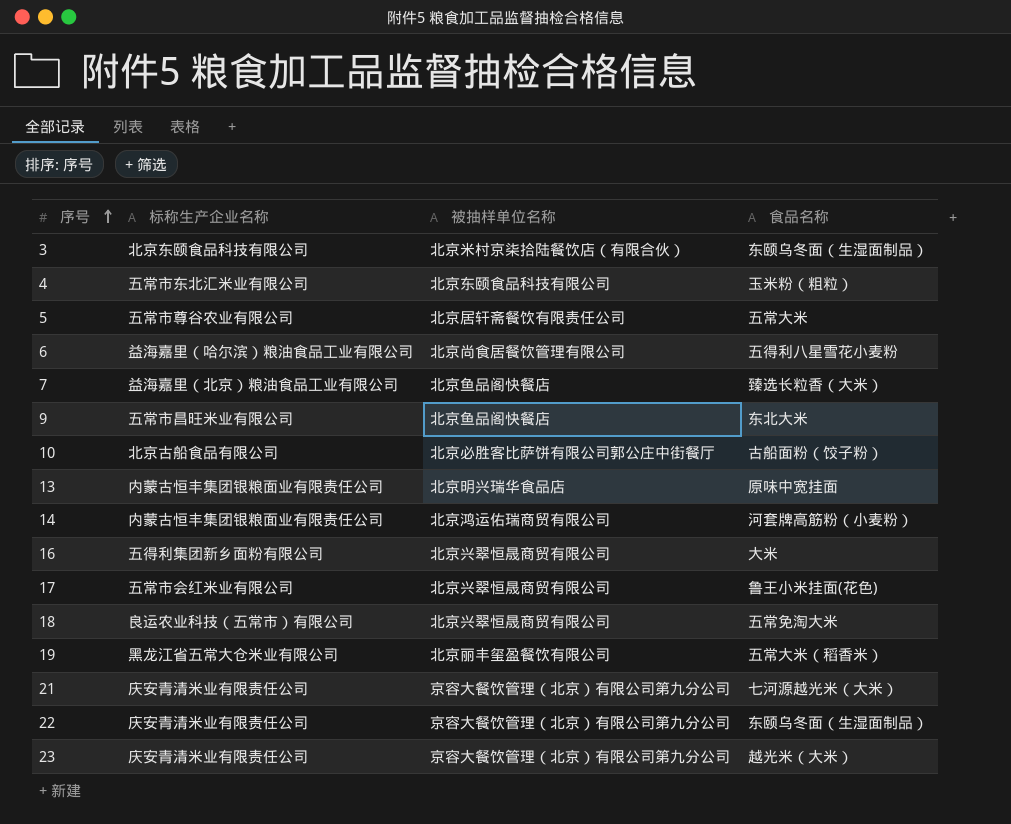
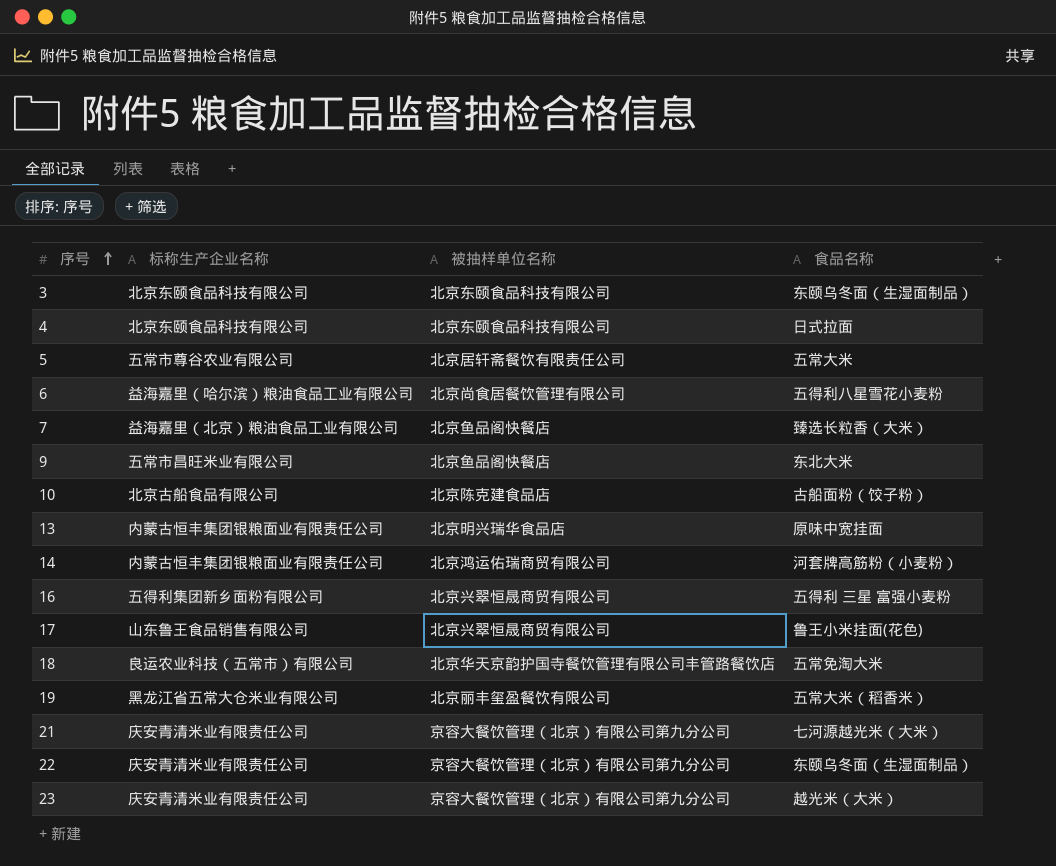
3 | 被抽样单位名称: 北京米村京柒拾陆餐饮店（有限合伙） -> 北京东颐食品科技有限公司
4 | 标称生产企业名称: 五常市东北汇米业有限公司 -> 北京东颐食品科技有限公司
4 | 食品名称: 玉米粉（粗粒） -> 日式拉面
10 | 被抽样单位名称: 北京必胜客比萨饼有限公司郭公庄中街餐厅 -> 北京陈克建食品店
16 | 食品名称: 大米 -> 五得利 三星 富强小麦粉
17 | 标称生产企业名称: 五常市会红米业有限公司 -> 山东鲁王食品销售有限公司
18 | 被抽样单位名称: 北京兴翠恒晟商贸有限公司 -> 北京华天京韵护国寺餐饮管理有限公司丰管路餐饮店

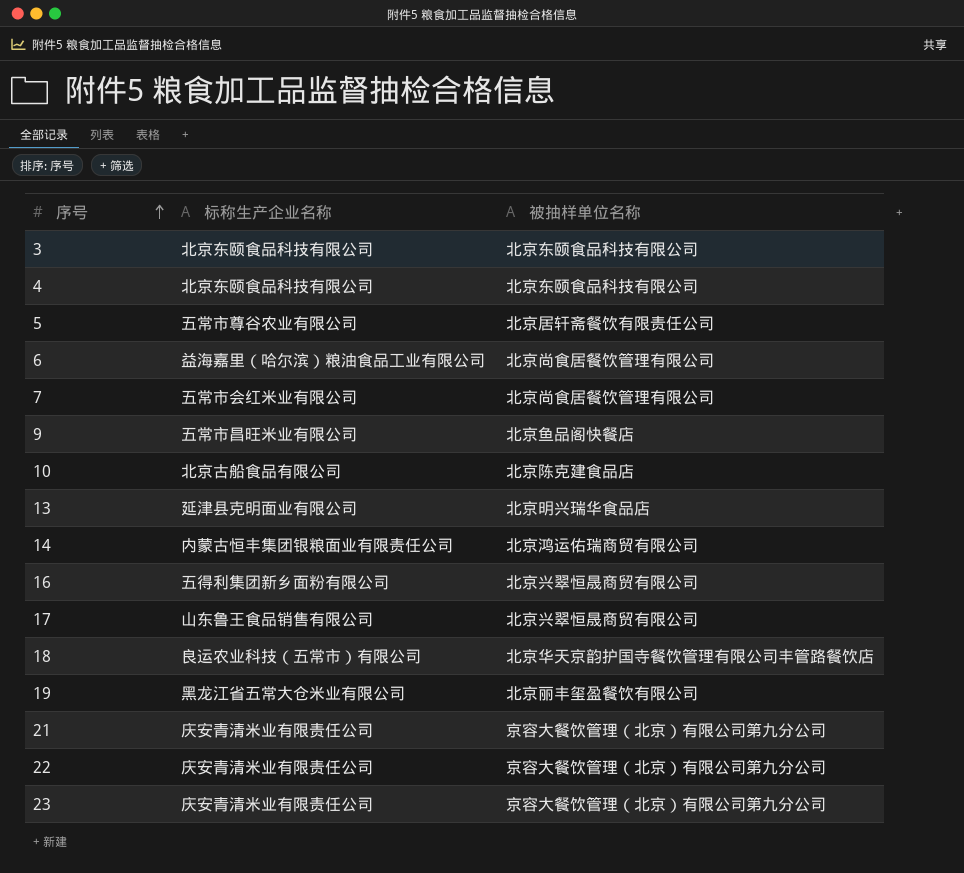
column 食品名称 | position: 4 -> none
7 | 标称生产企业名称: 益海嘉里（北京）粮油食品工业有限公司 -> 五常市会红米业有限公司
7 | 被抽样单位名称: 北京鱼品阁快餐店 -> 北京尚食居餐饮管理有限公司
13 | 标称生产企业名称: 内蒙古恒丰集团银粮面业有限责任公司 -> 延津县克明面业有限公司

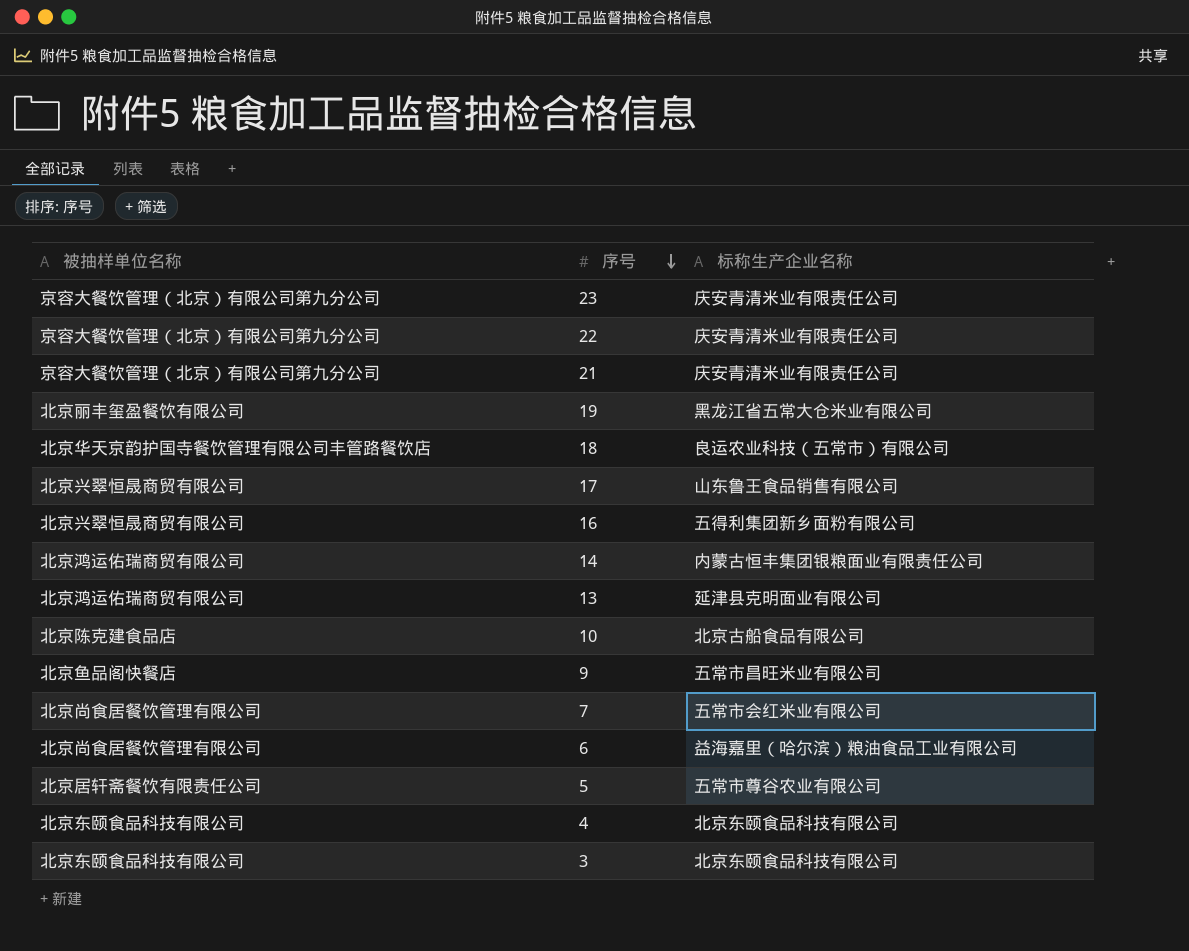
row order: 序号 ascending -> 序号 descending
column 被抽样单位名称 | position: 3 -> 1
13 | 被抽样单位名称: 北京明兴瑞华食品店 -> 北京鸿运佑瑞商贸有限公司

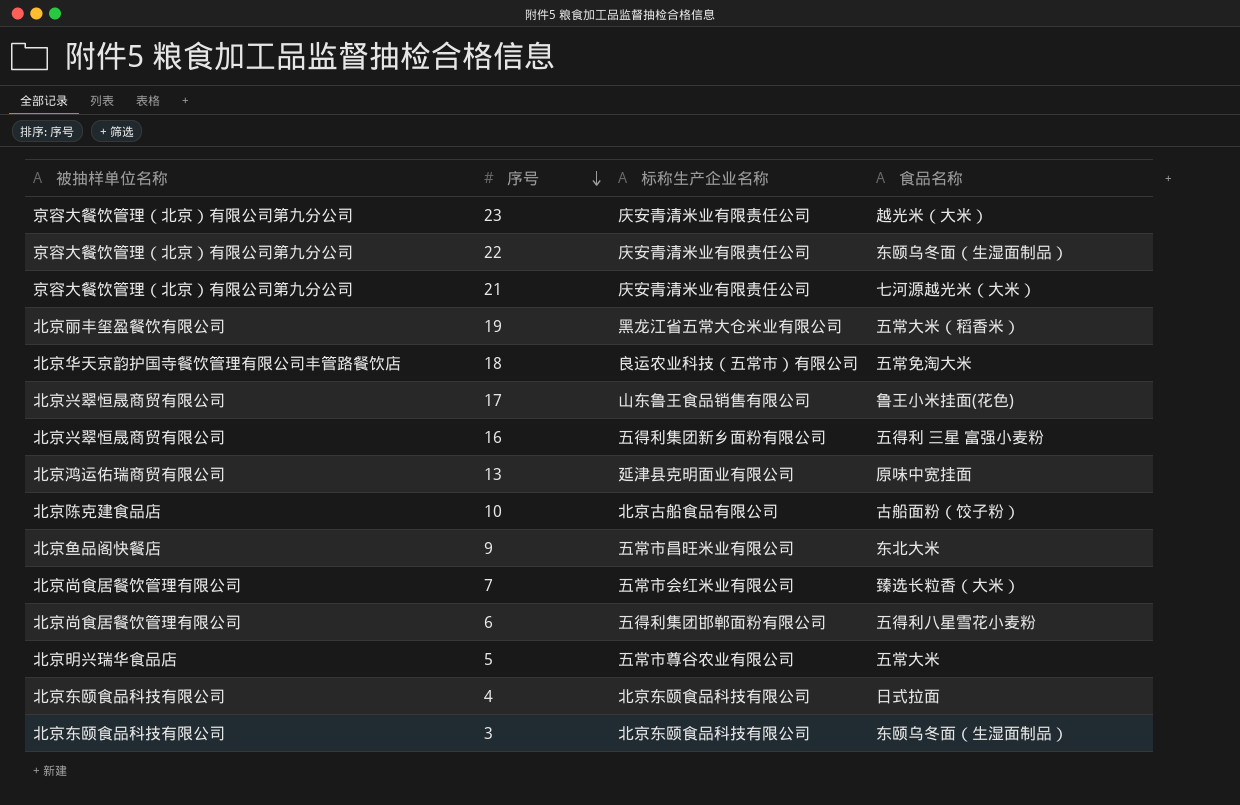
column 食品名称 | position: none -> 4
row 14: 北京鸿运佑瑞商贸有限公司 | 内蒙古恒丰集团银粮面业有限责任公司 -> none
6 | 标称生产企业名称: 益海嘉里（哈尔滨）粮油食品工业有限公司 -> 五得利集团邯郸面粉有限公司
5 | 被抽样单位名称: 北京居轩斋餐饮有限责任公司 -> 北京明兴瑞华食品店

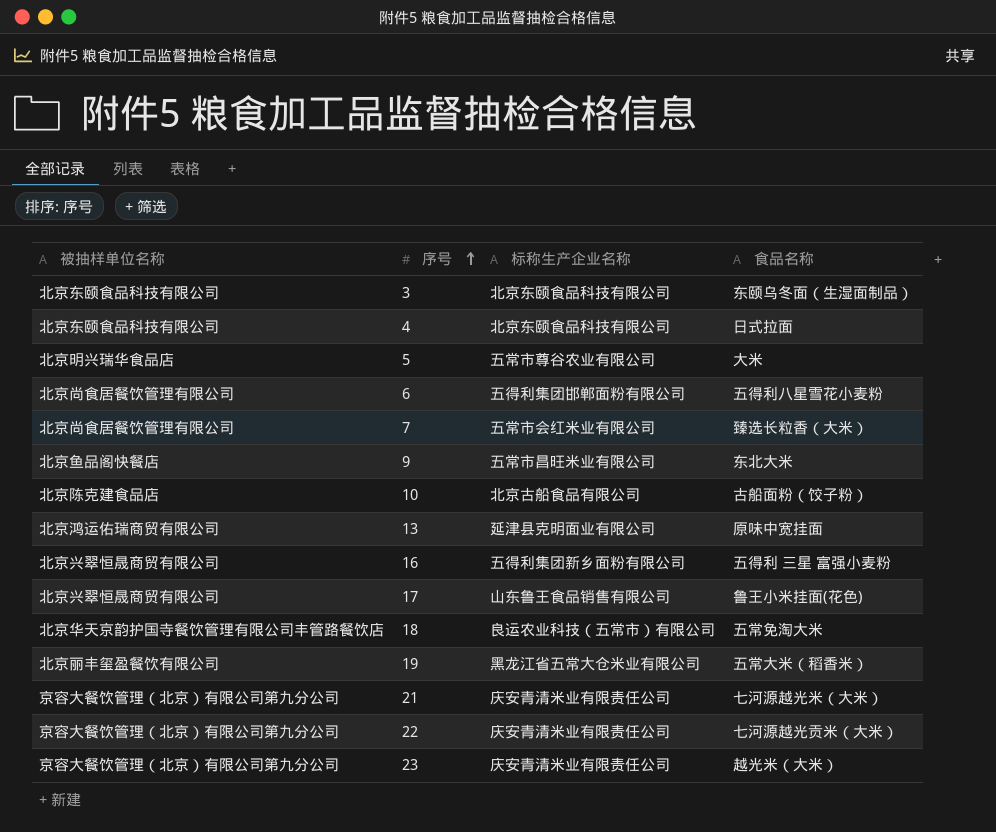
row order: 序号 descending -> 序号 ascending
5 | 食品名称: 五常大米 -> 大米
22 | 食品名称: 东颐乌冬面（生湿面制品） -> 七河源越光贡米（大米）

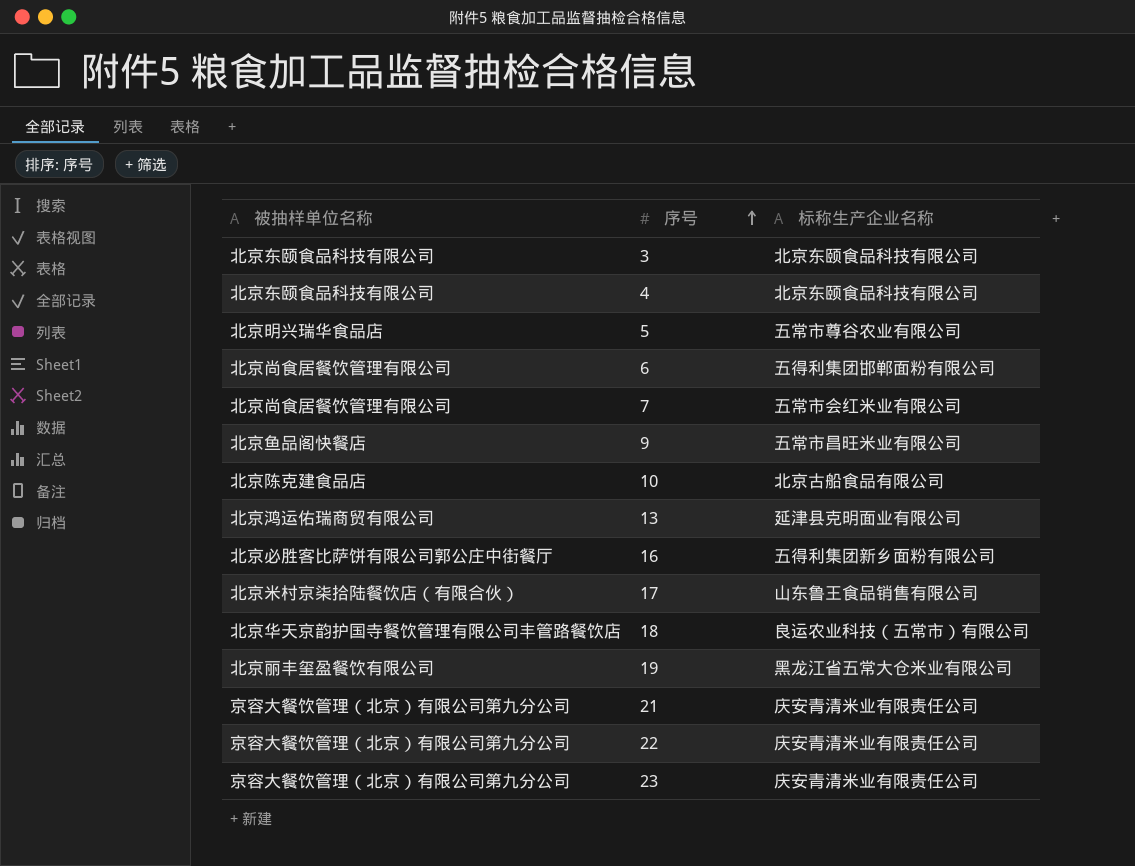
column 食品名称 | position: 4 -> none
16 | 被抽样单位名称: 北京兴翠恒晟商贸有限公司 -> 北京必胜客比萨饼有限公司郭公庄中街餐厅
17 | 被抽样单位名称: 北京兴翠恒晟商贸有限公司 -> 北京米村京柒拾陆餐饮店（有限合伙）

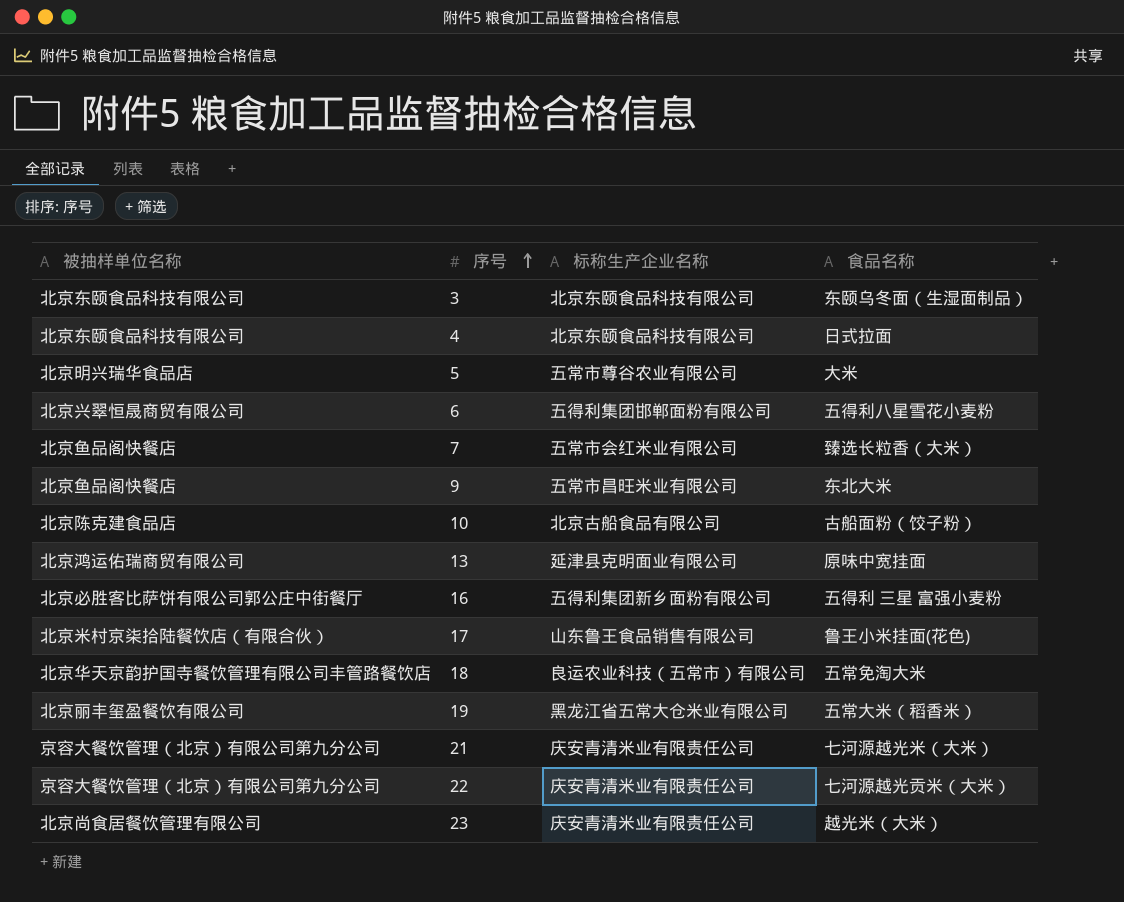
column 食品名称 | position: none -> 4
6 | 被抽样单位名称: 北京尚食居餐饮管理有限公司 -> 北京兴翠恒晟商贸有限公司
7 | 被抽样单位名称: 北京尚食居餐饮管理有限公司 -> 北京鱼品阁快餐店
23 | 被抽样单位名称: 京容大餐饮管理（北京）有限公司第九分公司 -> 北京尚食居餐饮管理有限公司

